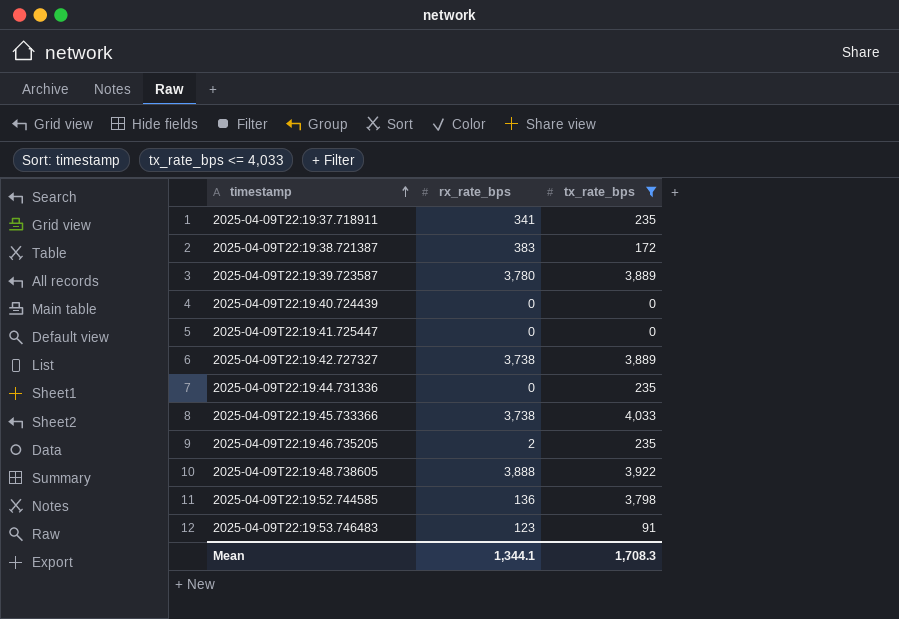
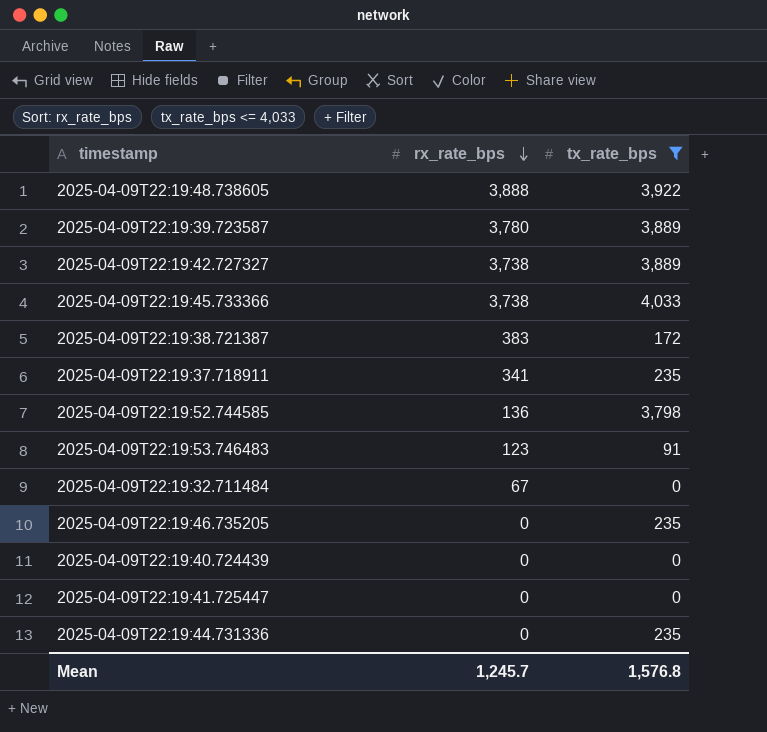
row order: timestamp ascending -> rx_rate_bps descending
row 2025-04-09T22:19:32.711484: none -> 67 | 0
2025-04-09T22:19:46.735205 | rx_rate_bps: 2 -> 0
Mean | rx_rate_bps: 1,344.1 -> 1,245.7
Mean | tx_rate_bps: 1,708.3 -> 1,576.8

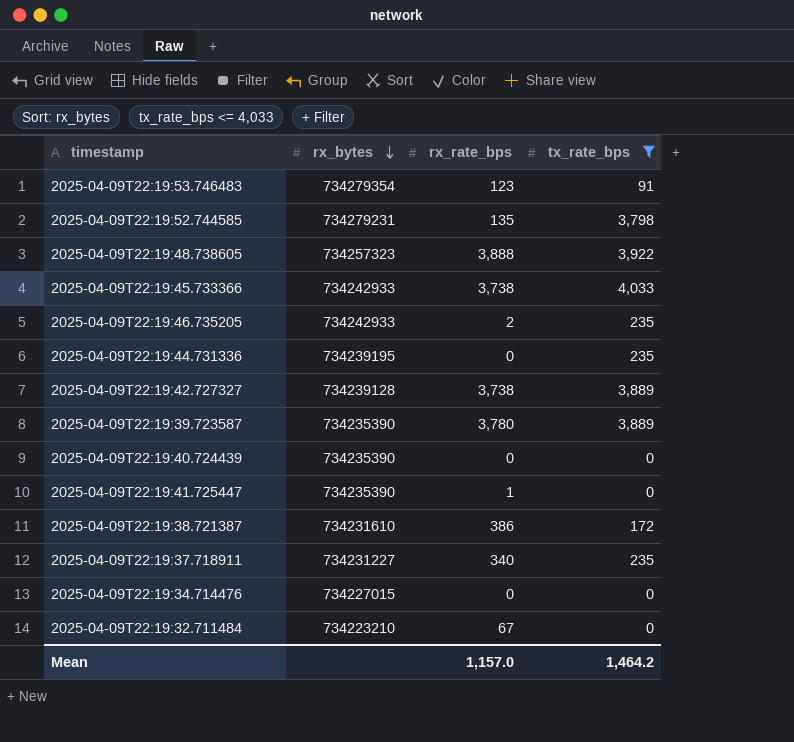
row order: rx_rate_bps descending -> rx_bytes descending
column rx_bytes | position: none -> 2
2025-04-09T22:19:52.744585 | rx_rate_bps: 136 -> 135
2025-04-09T22:19:46.735205 | rx_rate_bps: 0 -> 2
2025-04-09T22:19:41.725447 | rx_rate_bps: 0 -> 1
2025-04-09T22:19:38.721387 | rx_rate_bps: 383 -> 386
2025-04-09T22:19:37.718911 | rx_rate_bps: 341 -> 340
row 2025-04-09T22:19:34.714476: none -> 734227015 | 0 | 0
Mean | rx_rate_bps: 1,245.7 -> 1,157.0
Mean | tx_rate_bps: 1,576.8 -> 1,464.2

